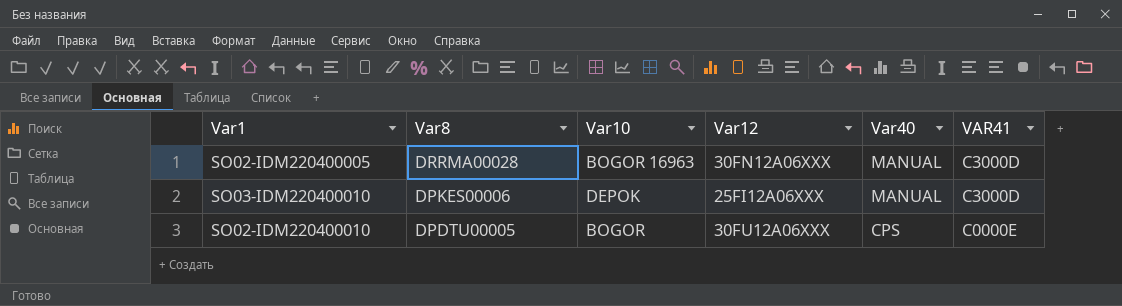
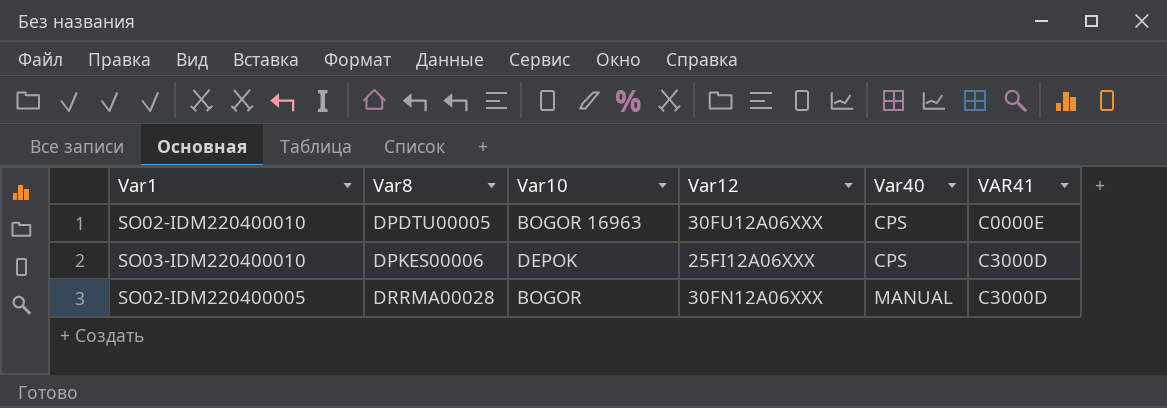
row order: Var8 descending -> Var8 ascending
SO02-IDM220400010 | Var10: BOGOR -> BOGOR 16963
SO03-IDM220400010 | Var40: MANUAL -> CPS
SO02-IDM220400005 | Var10: BOGOR 16963 -> BOGOR

